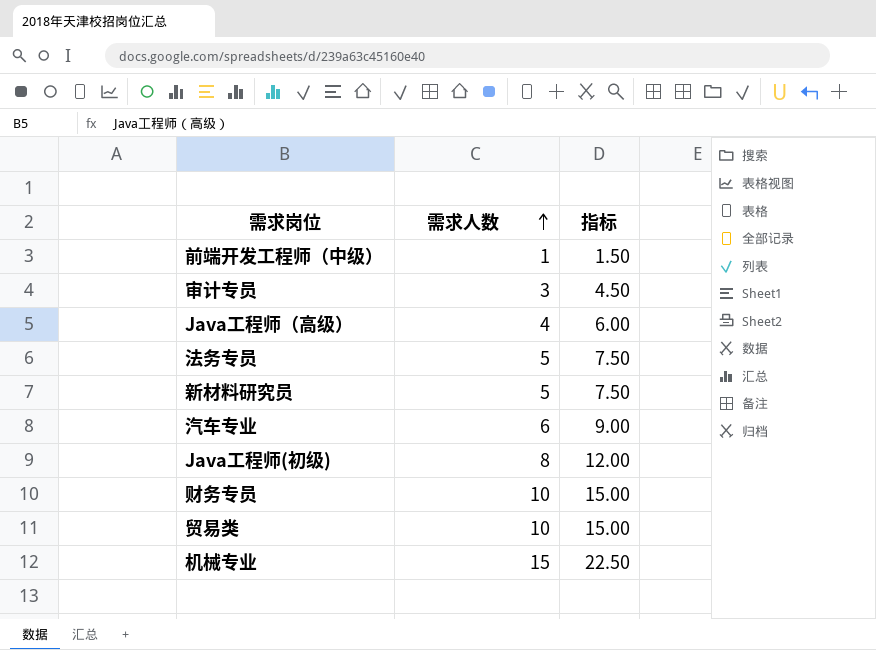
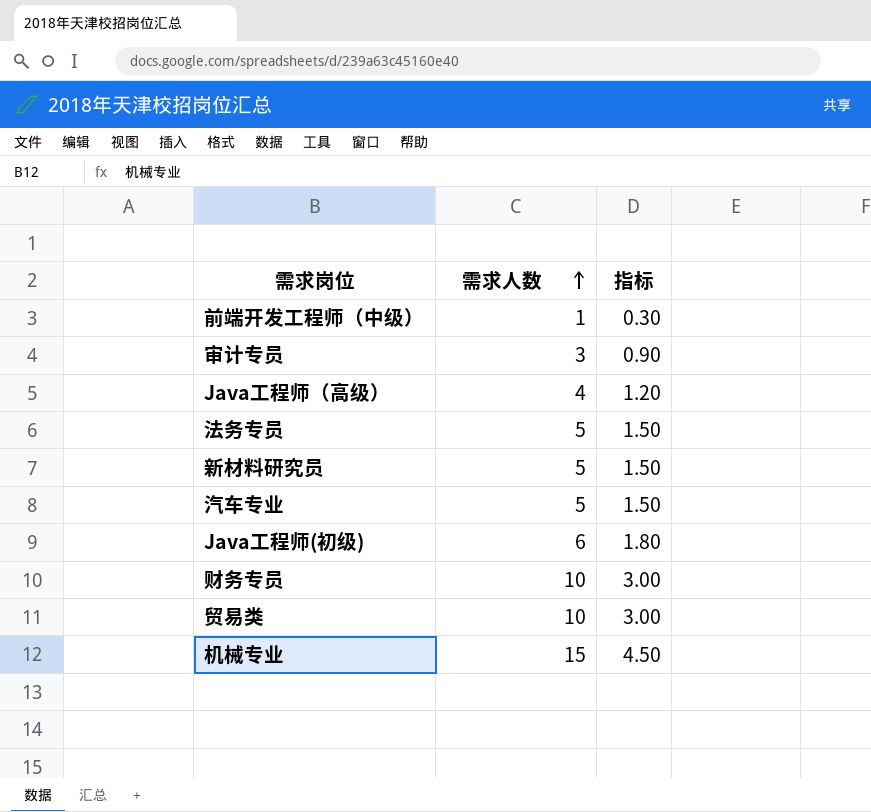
column 指标 | formula: [需求人数] * 1.5 -> [需求人数] * 0.3
汽车专业 | 需求人数: 6 -> 5
Java工程师(初级) | 需求人数: 8 -> 6

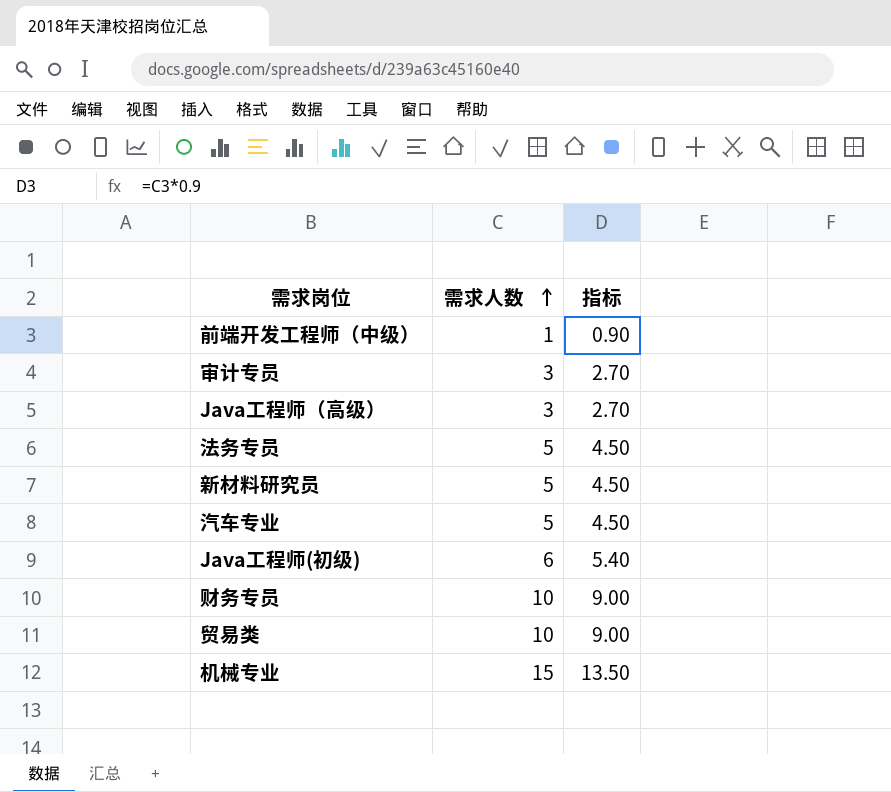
column 指标 | formula: [需求人数] * 0.3 -> [需求人数] * 0.9
Java工程师（高级） | 需求人数: 4 -> 3

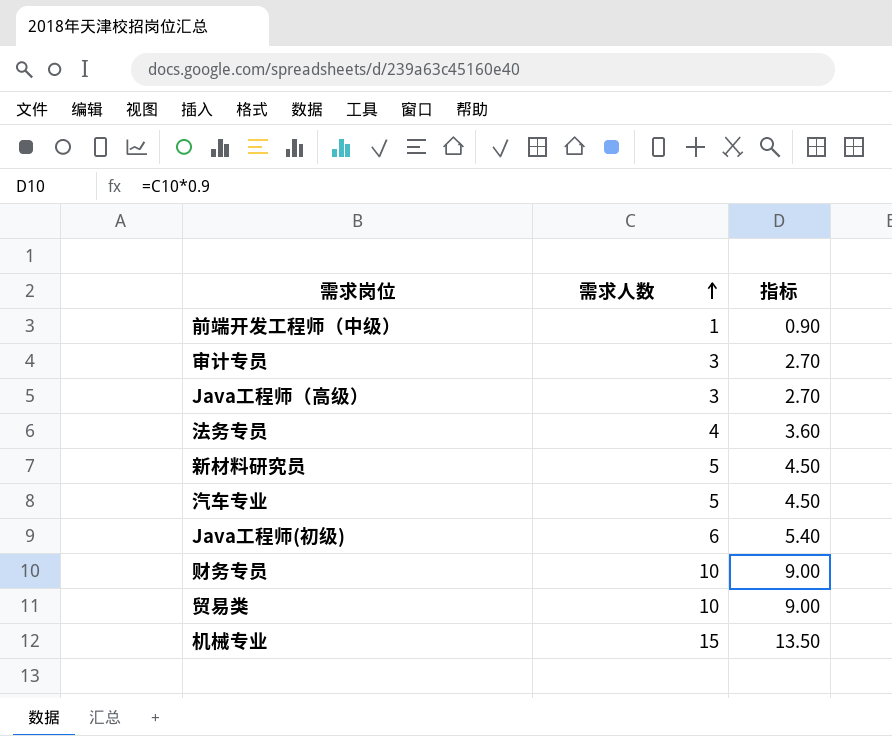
法务专员 | 需求人数: 5 -> 4
法务专员 | 指标: 4.50 -> 3.60

